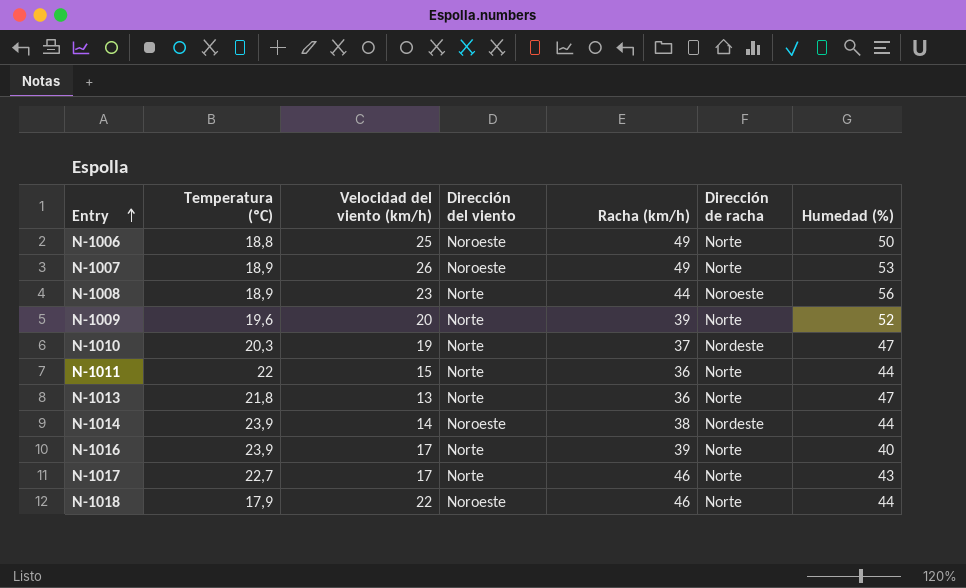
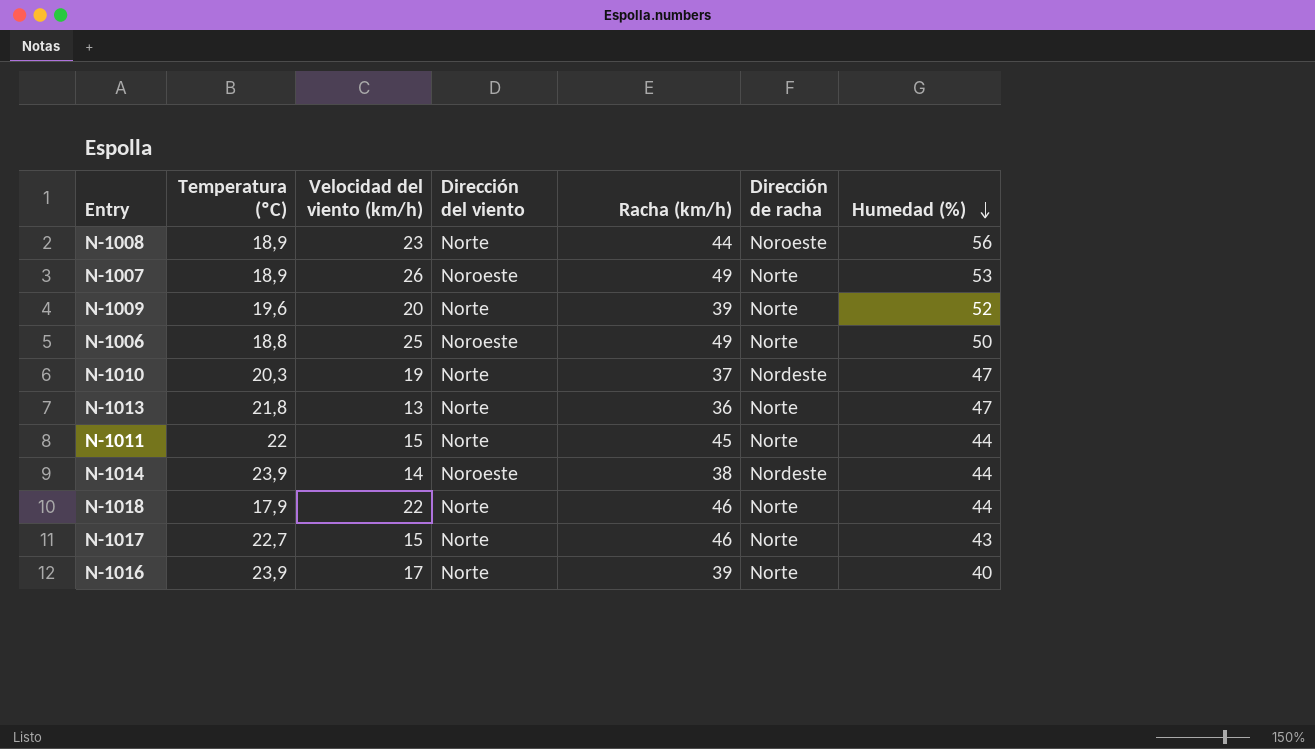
row order: Entry ascending -> Humedad (%) descending
N-1011 | Racha (km/h): 36 -> 45
N-1018 | Dirección del viento: Noroeste -> Norte
N-1017 | Velocidad del viento (km/h): 17 -> 15

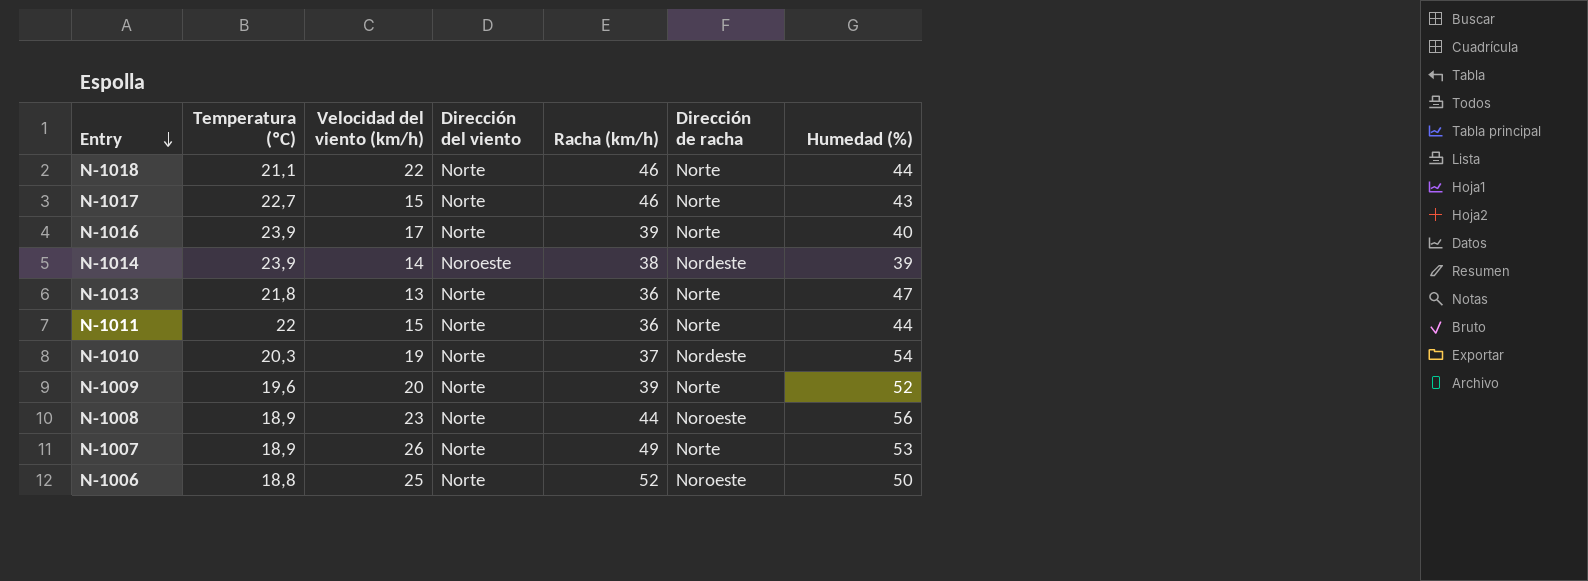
row order: Humedad (%) descending -> Entry descending
N-1018 | Temperatura (ºC): 17,9 -> 21,1
N-1014 | Humedad (%): 44 -> 39
N-1011 | Racha (km/h): 45 -> 36
N-1010 | Humedad (%): 47 -> 54
N-1007 | Dirección del viento: Noroeste -> Norte
N-1006 | Dirección del viento: Noroeste -> Norte
N-1006 | Racha (km/h): 49 -> 52
N-1006 | Dirección de racha: Norte -> Noroeste

